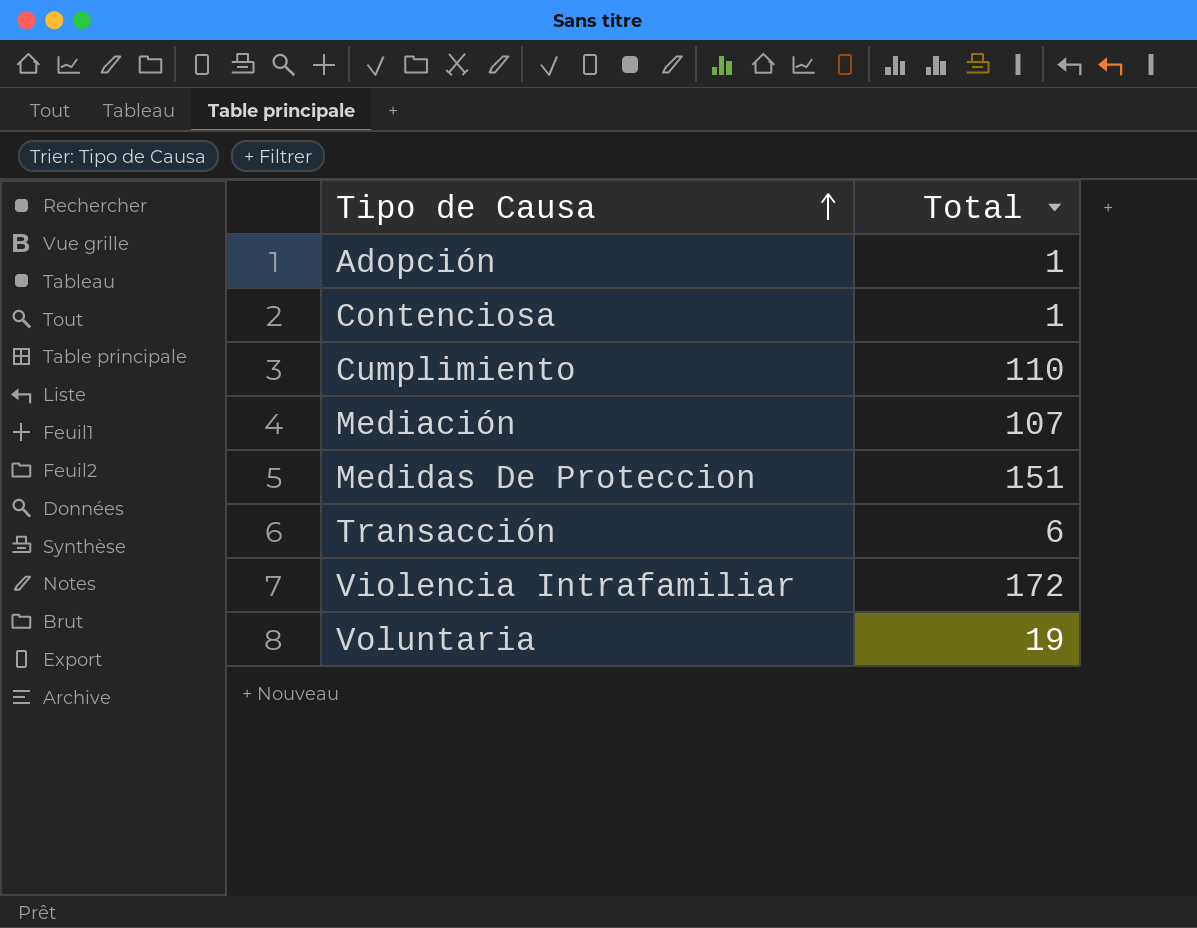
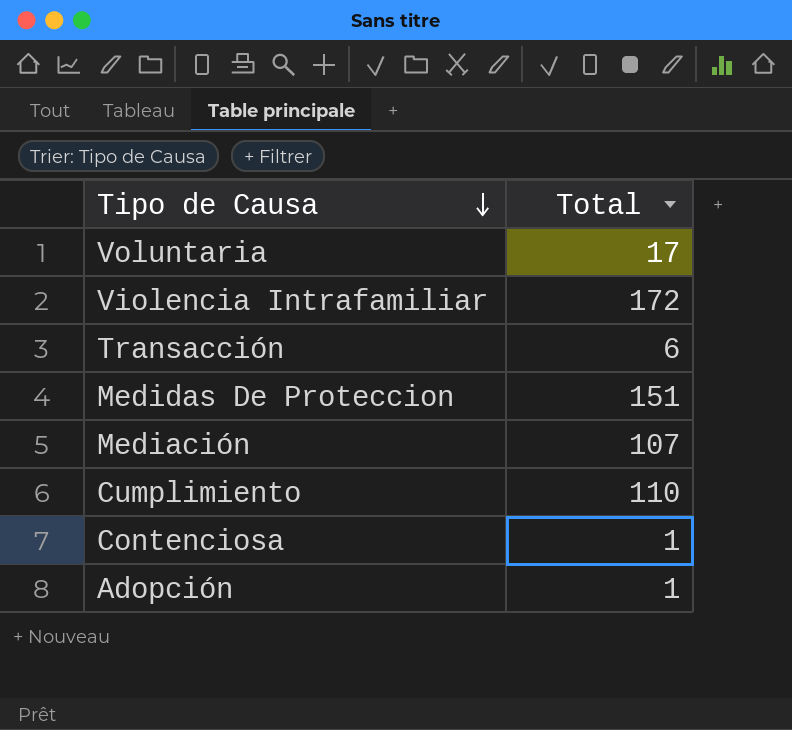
row order: Tipo de Causa ascending -> Tipo de Causa descending
Voluntaria | Total: 19 -> 17

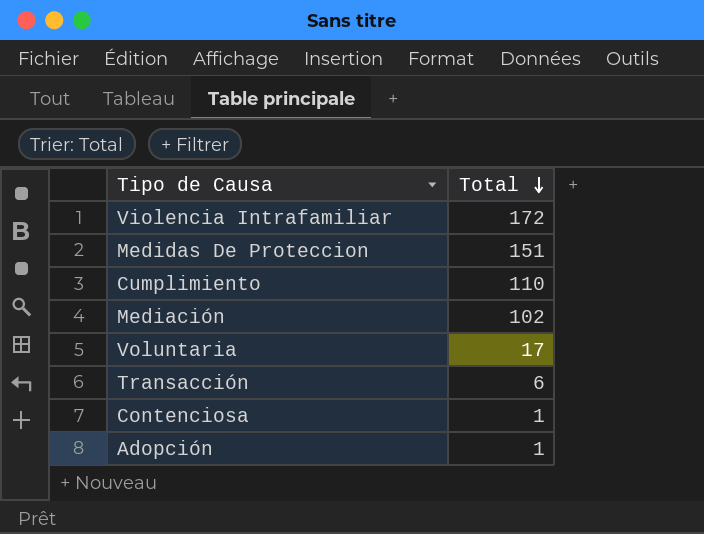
row order: Tipo de Causa descending -> Total descending
Mediación | Total: 107 -> 102

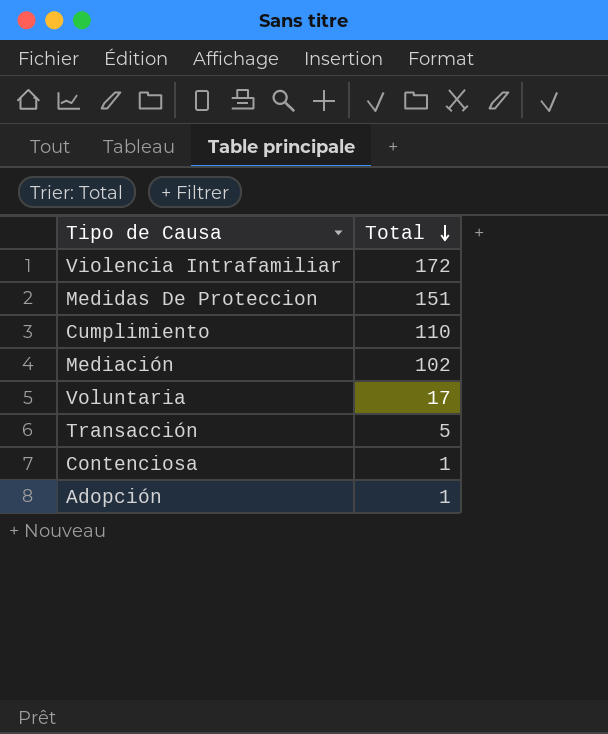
Transacción | Total: 6 -> 5

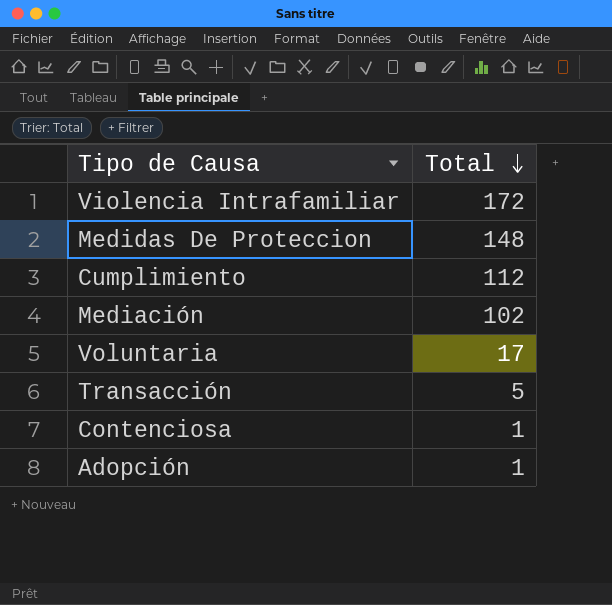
Medidas De Proteccion | Total: 151 -> 148
Cumplimiento | Total: 110 -> 112

